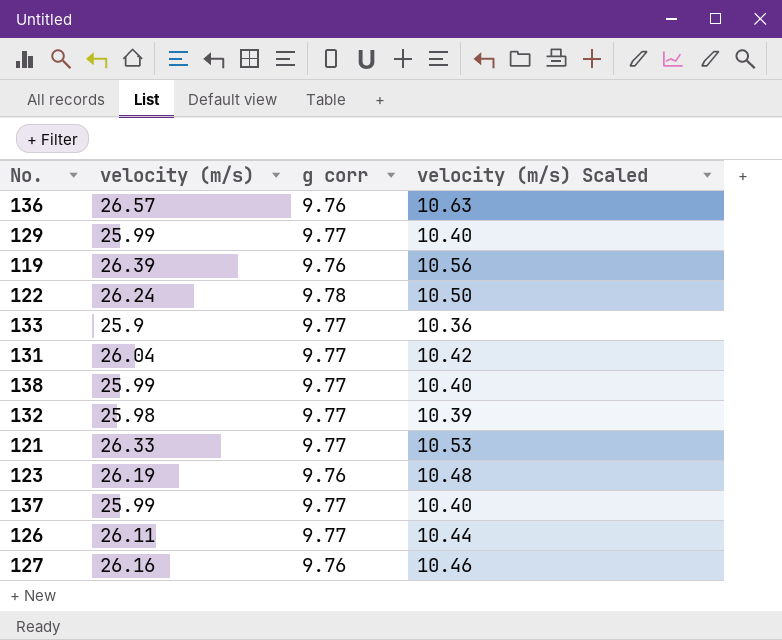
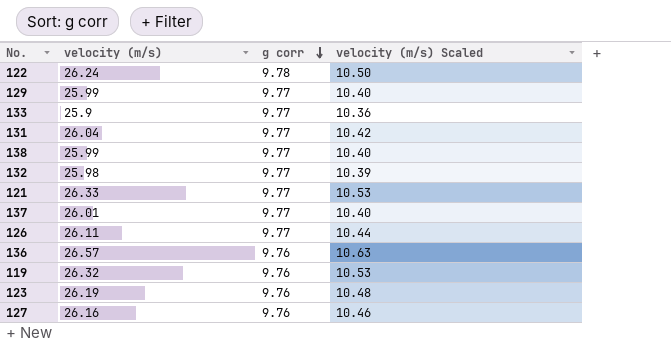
row order: none -> g corr descending
137 | velocity (m/s): 25.99 -> 26.01
119 | velocity (m/s): 26.39 -> 26.32
119 | velocity (m/s) Scaled: 10.56 -> 10.53

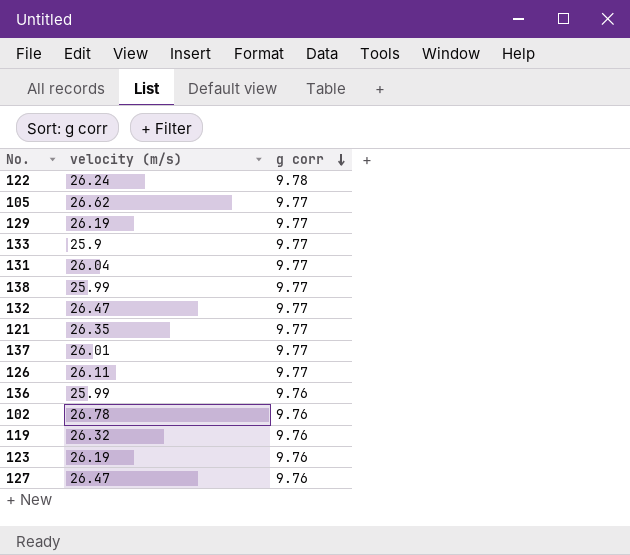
column velocity (m/s) Scaled | formula: [velocity (m/s)] * 0.4 -> none
row 105: none -> 26.62 | 9.77
129 | velocity (m/s): 25.99 -> 26.19
132 | velocity (m/s): 25.98 -> 26.47
121 | velocity (m/s): 26.33 -> 26.35
136 | velocity (m/s): 26.57 -> 25.99
row 102: none -> 26.78 | 9.76
127 | velocity (m/s): 26.16 -> 26.47

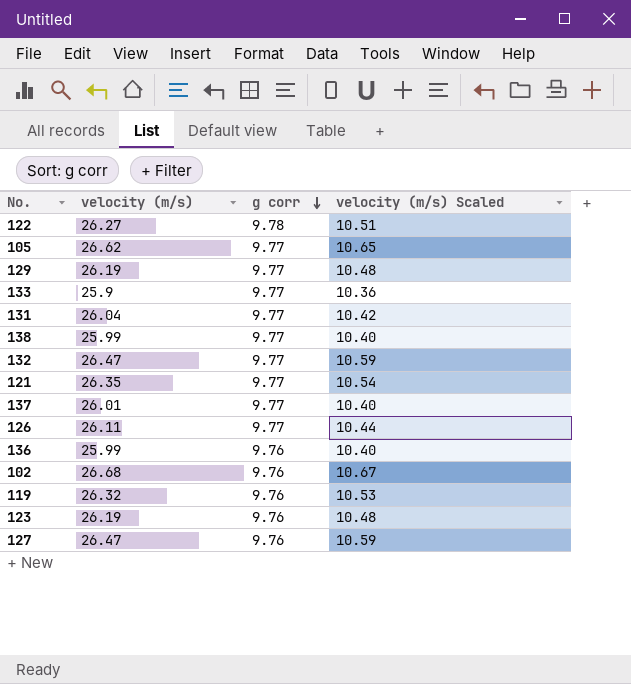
column velocity (m/s) Scaled | formula: none -> [velocity (m/s)] * 0.4
122 | velocity (m/s): 26.24 -> 26.27
102 | velocity (m/s): 26.78 -> 26.68

